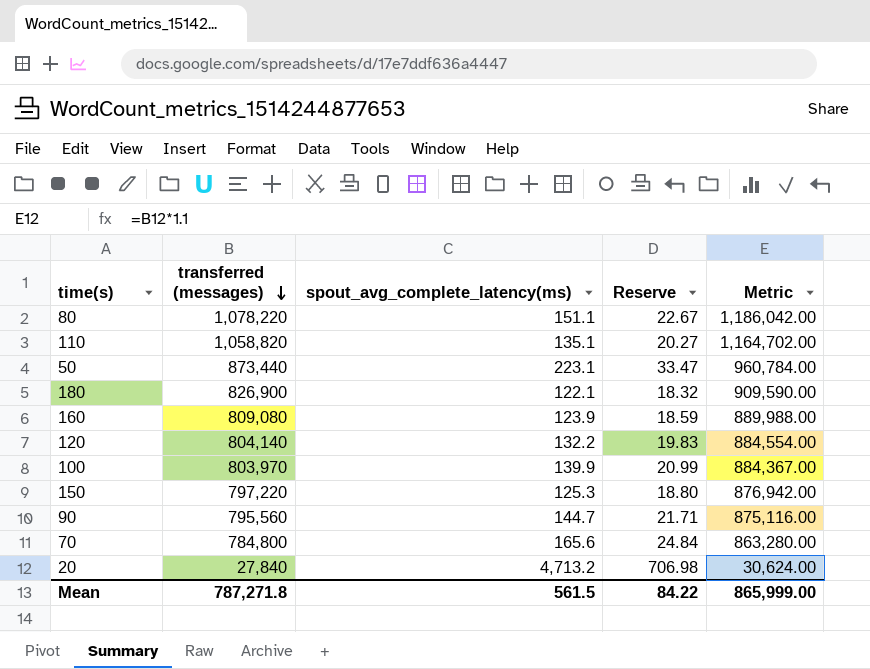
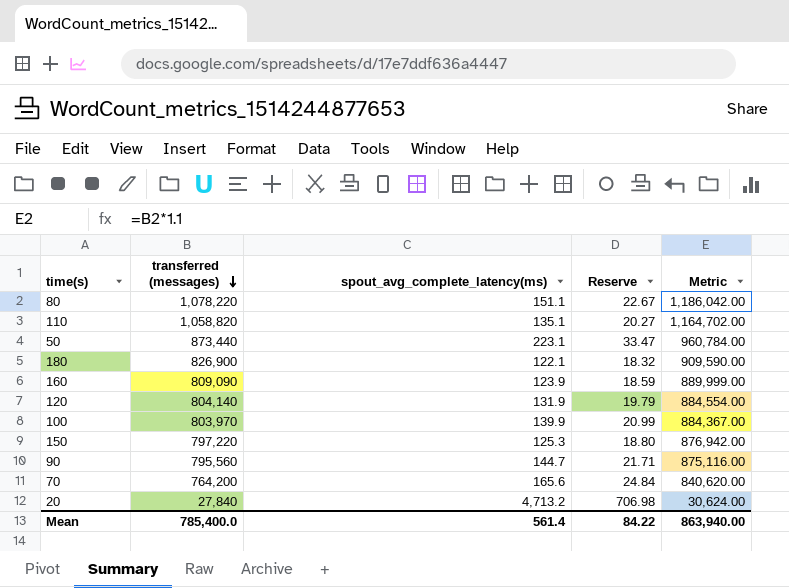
160 | transferred (messages): 809,080 -> 809,090
160 | Metric: 889,988.00 -> 889,999.00
120 | spout_avg_complete_latency(ms): 132.2 -> 131.9
120 | Reserve: 19.83 -> 19.79
70 | transferred (messages): 784,800 -> 764,200
70 | Metric: 863,280.00 -> 840,620.00
Mean | transferred (messages): 787,271.8 -> 785,400.0
Mean | spout_avg_complete_latency(ms): 561.5 -> 561.4
Mean | Metric: 865,999.00 -> 863,940.00

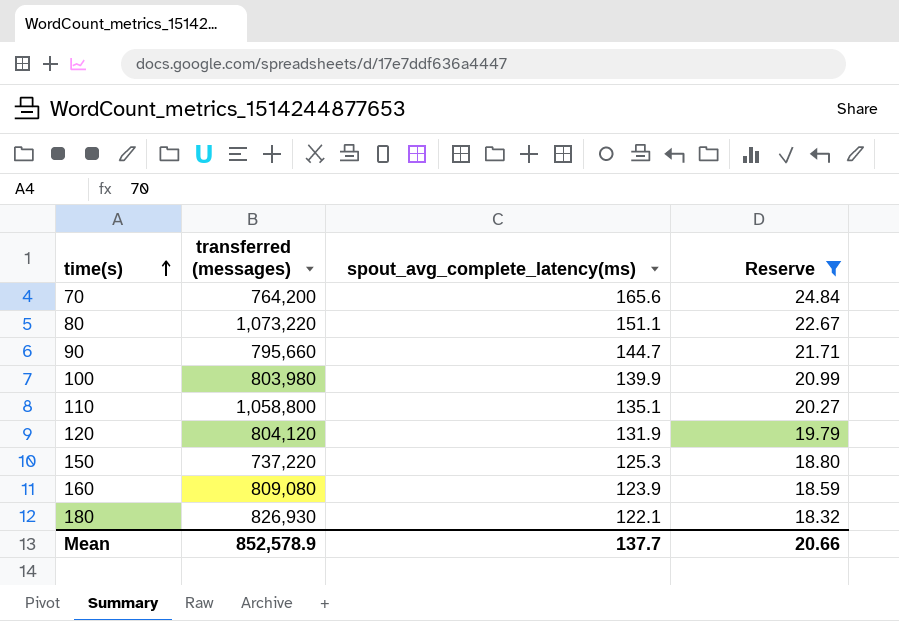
filter: none -> Reserve <= 24.84
row order: transferred (messages) descending -> time(s) ascending
column Metric | formula: [transferred (messages)] * 1.1 -> none
80 | transferred (messages): 1,078,220 -> 1,073,220
90 | transferred (messages): 795,560 -> 795,660
100 | transferred (messages): 803,970 -> 803,980
110 | transferred (messages): 1,058,820 -> 1,058,800
120 | transferred (messages): 804,140 -> 804,120
150 | transferred (messages): 797,220 -> 737,220
160 | transferred (messages): 809,090 -> 809,080
180 | transferred (messages): 826,900 -> 826,930
Mean | transferred (messages): 785,400.0 -> 852,578.9
Mean | spout_avg_complete_latency(ms): 561.4 -> 137.7
Mean | Reserve: 84.22 -> 20.66

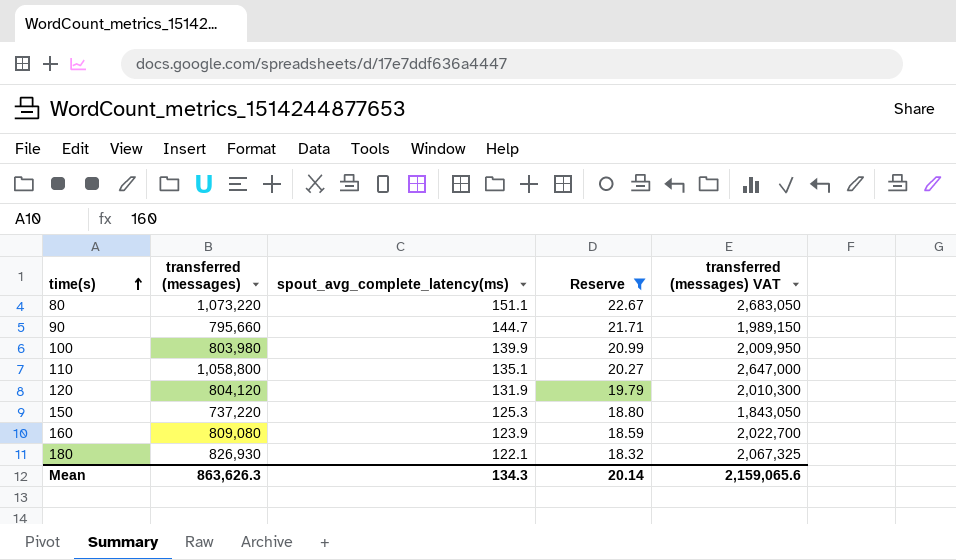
column transferred (messages) VAT | formula: none -> [transferred (messages)] * 2.5
row 70: 764,200 | 165.6 | 24.84 -> none
Mean | transferred (messages): 852,578.9 -> 863,626.3
Mean | spout_avg_complete_latency(ms): 137.7 -> 134.3
Mean | Reserve: 20.66 -> 20.14

